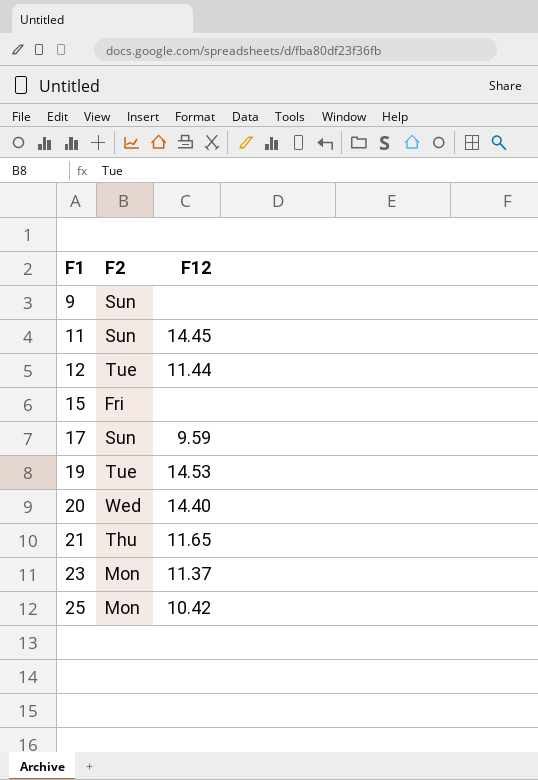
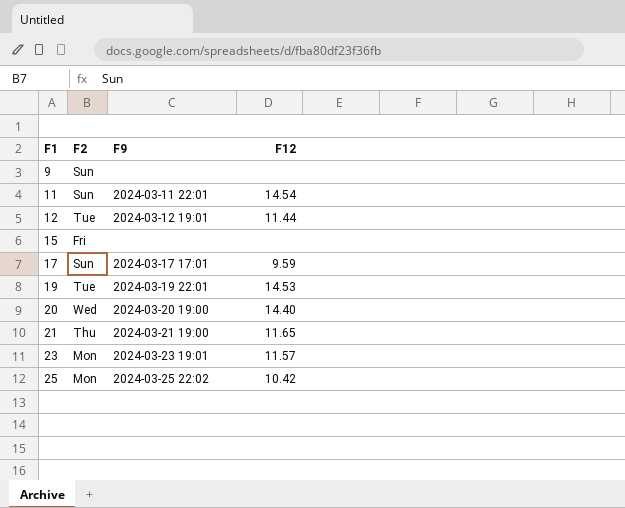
column F9 | position: none -> 3
11 | F12: 14.45 -> 14.54
23 | F12: 11.37 -> 11.57

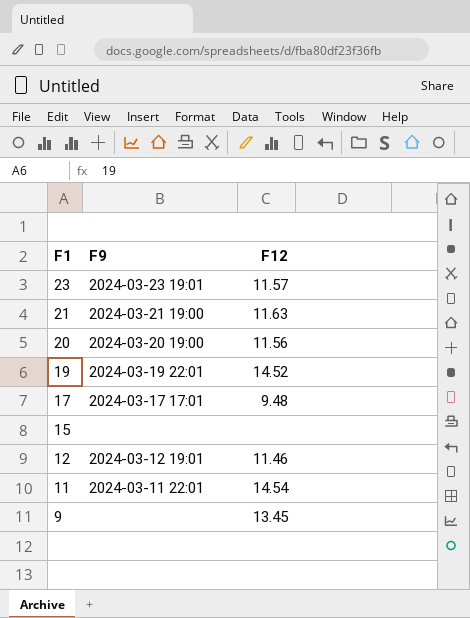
row order: F1 ascending -> F1 descending
column F2 | position: 2 -> none
row 25: Mon | 2024-03-25 22:02 | 10.42 -> none
21 | F12: 11.65 -> 11.63
20 | F12: 14.40 -> 11.56
19 | F12: 14.53 -> 14.52
17 | F12: 9.59 -> 9.48
12 | F12: 11.44 -> 11.46
9 | F12: none -> 13.45

